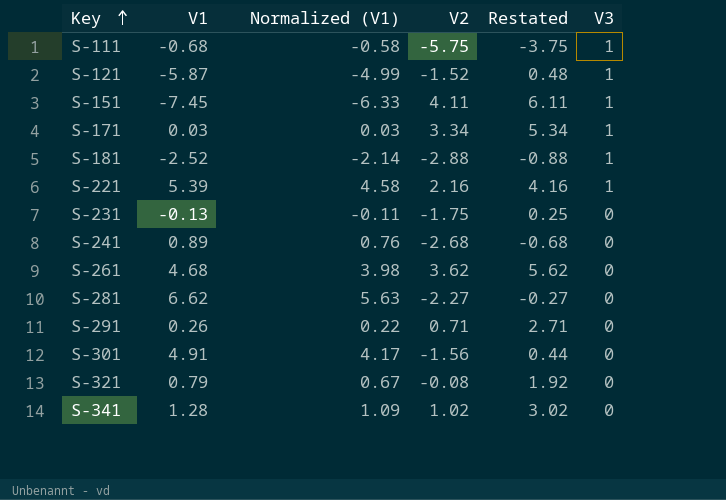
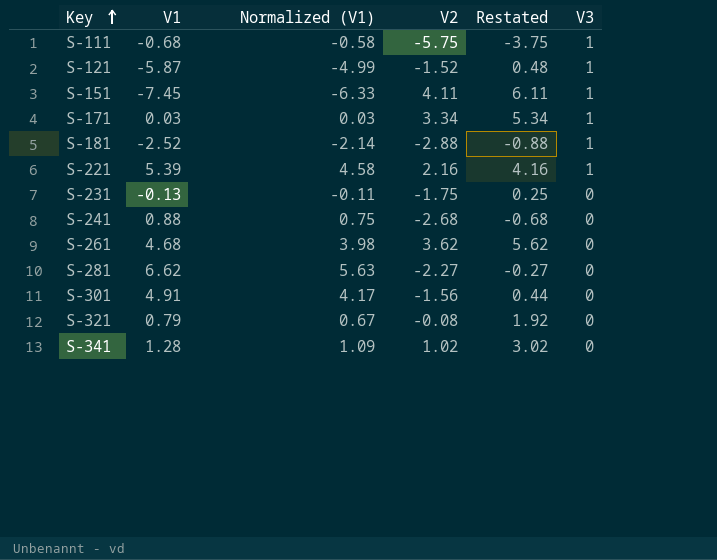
row S-291: 0.26 | 0.22 | 0.71 | 2.71 | 0 -> none
S-241 | V1: 0.89 -> 0.88
S-241 | Normalized (V1): 0.76 -> 0.75

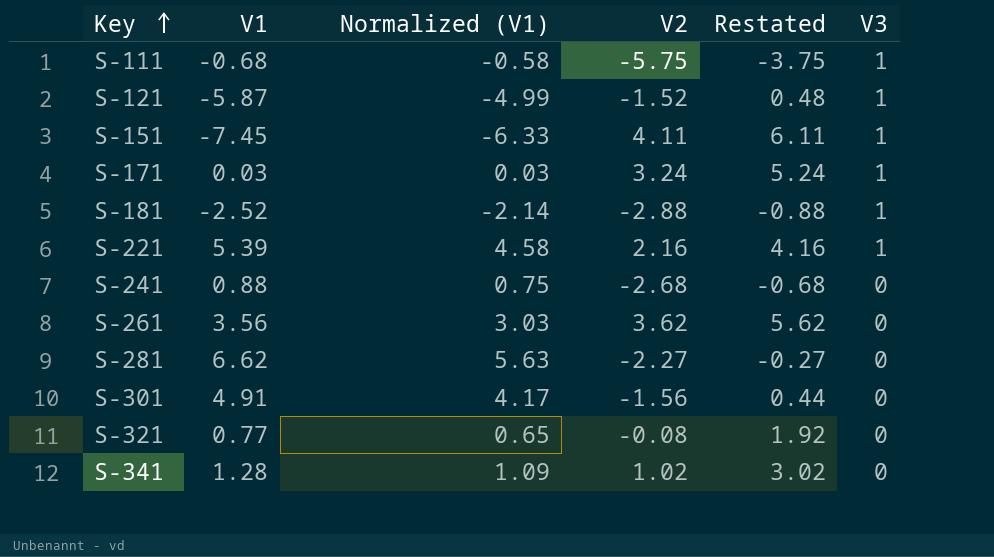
row S-231: -0.13 | -0.11 | -1.75 | 0.25 | 0 -> none
S-171 | V2: 3.34 -> 3.24
S-171 | Restated: 5.34 -> 5.24
S-261 | V1: 4.68 -> 3.56
S-261 | Normalized (V1): 3.98 -> 3.03
S-321 | V1: 0.79 -> 0.77
S-321 | Normalized (V1): 0.67 -> 0.65

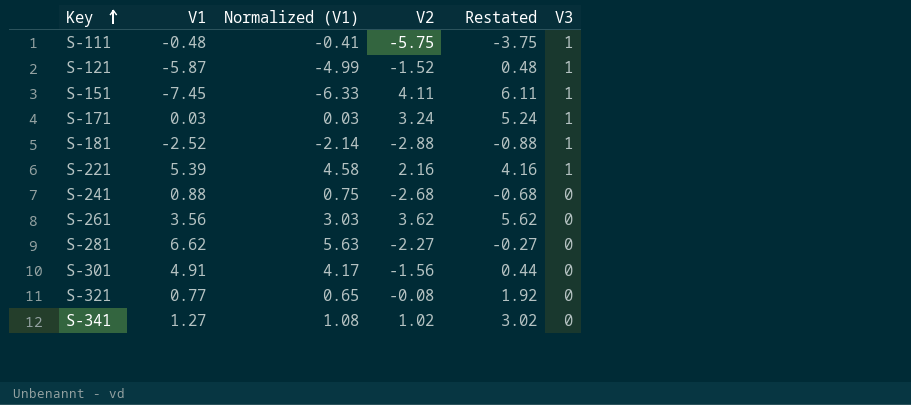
S-111 | V1: -0.68 -> -0.48
S-111 | Normalized (V1): -0.58 -> -0.41
S-341 | V1: 1.28 -> 1.27
S-341 | Normalized (V1): 1.09 -> 1.08

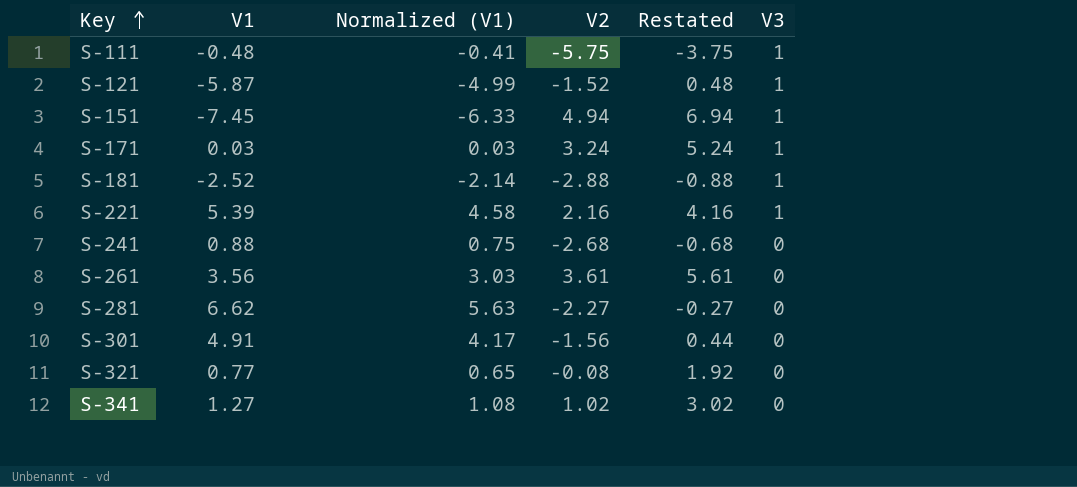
S-151 | V2: 4.11 -> 4.94
S-151 | Restated: 6.11 -> 6.94
S-261 | V2: 3.62 -> 3.61
S-261 | Restated: 5.62 -> 5.61

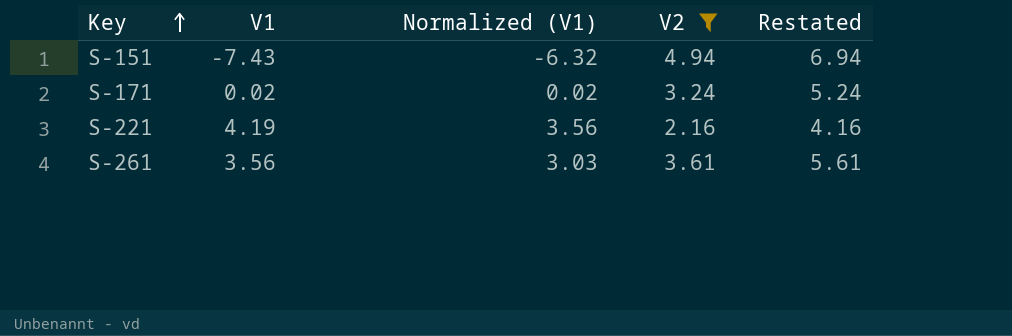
filter: none -> V2 >= 2.16
column V3 | position: 6 -> none
S-151 | V1: -7.45 -> -7.43
S-151 | Normalized (V1): -6.33 -> -6.32
S-171 | V1: 0.03 -> 0.02
S-171 | Normalized (V1): 0.03 -> 0.02
S-221 | V1: 5.39 -> 4.19
S-221 | Normalized (V1): 4.58 -> 3.56

